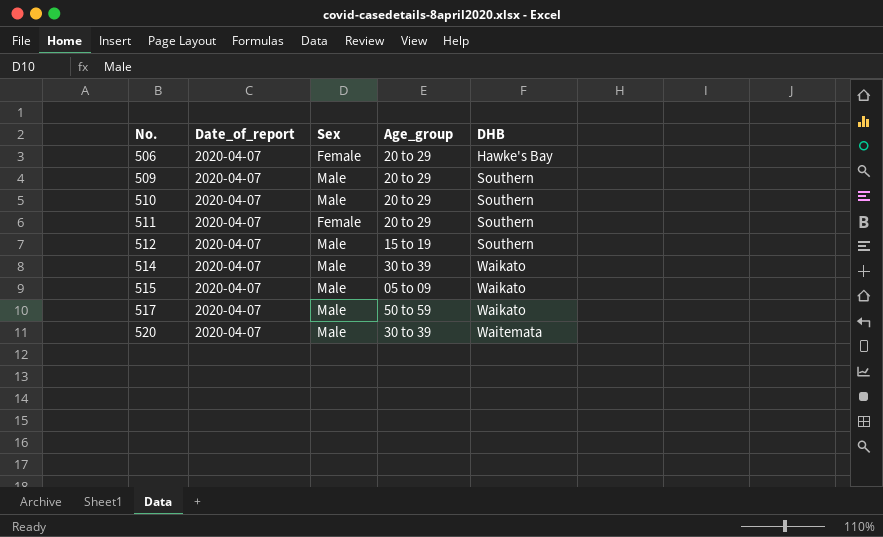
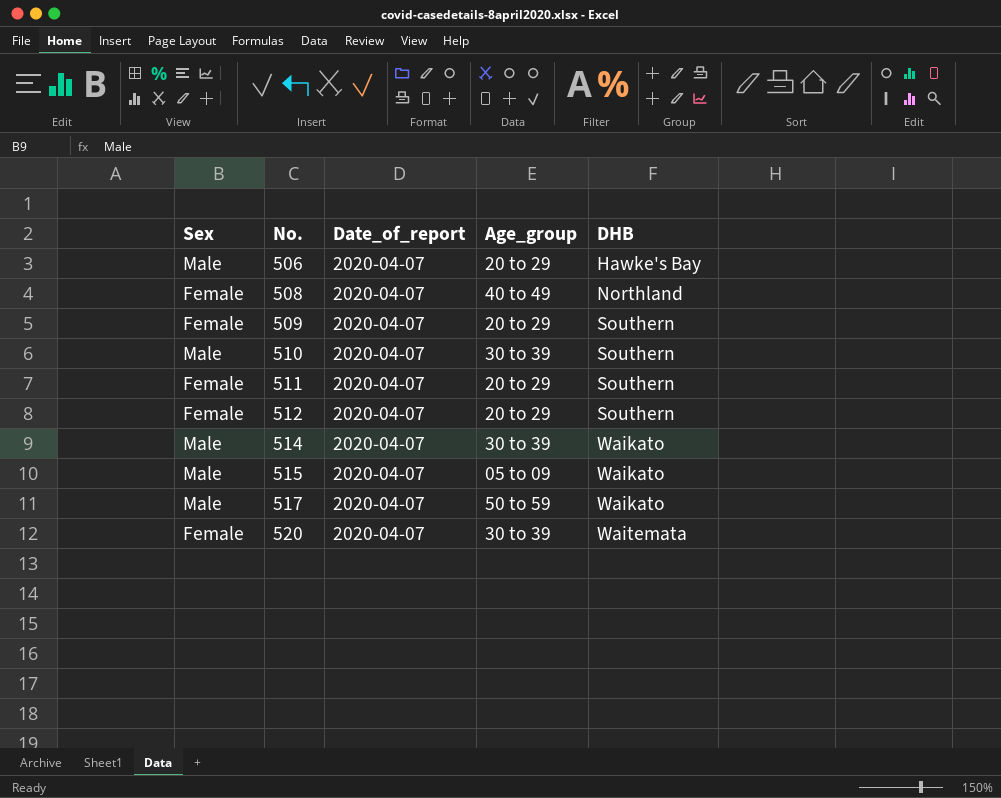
column Sex | position: 3 -> 1
506 | Sex: Female -> Male
row 508: none -> Female | 2020-04-07 | 40 to 49 | Northland
509 | Sex: Male -> Female
510 | Age_group: 20 to 29 -> 30 to 39
512 | Sex: Male -> Female
512 | Age_group: 15 to 19 -> 20 to 29
520 | Sex: Male -> Female

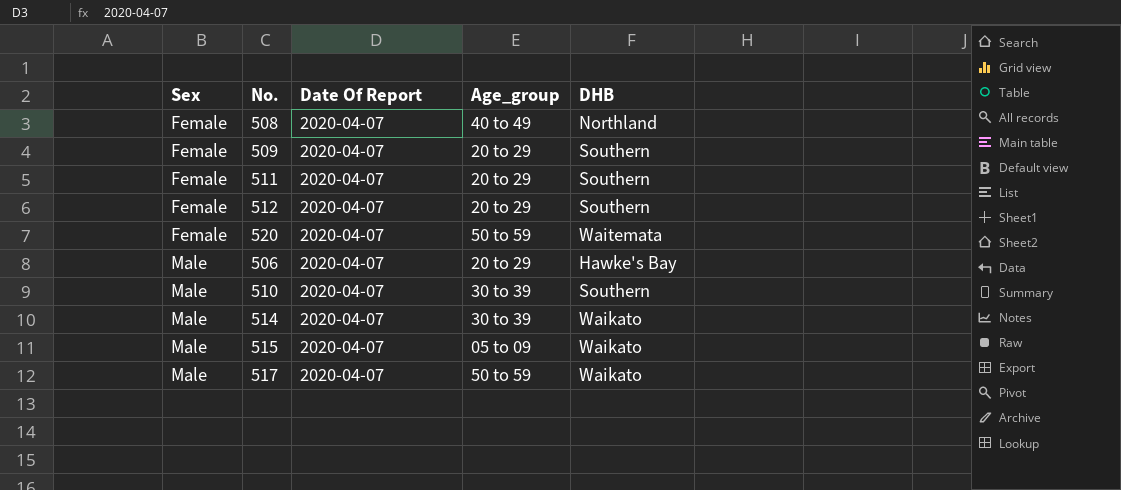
row order: No. ascending -> Sex ascending
column name: Date_of_report -> Date Of Report
520 | Age_group: 30 to 39 -> 50 to 59

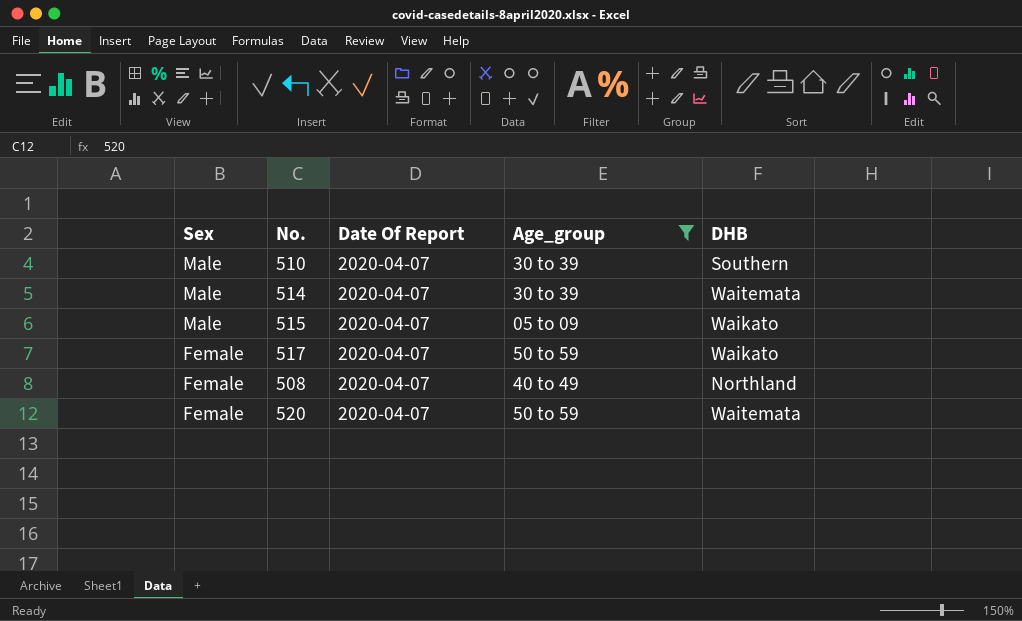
filter: none -> Age_group != 20 to 29
row order: Sex ascending -> Sex descending
514 | DHB: Waikato -> Waitemata
517 | Sex: Male -> Female

